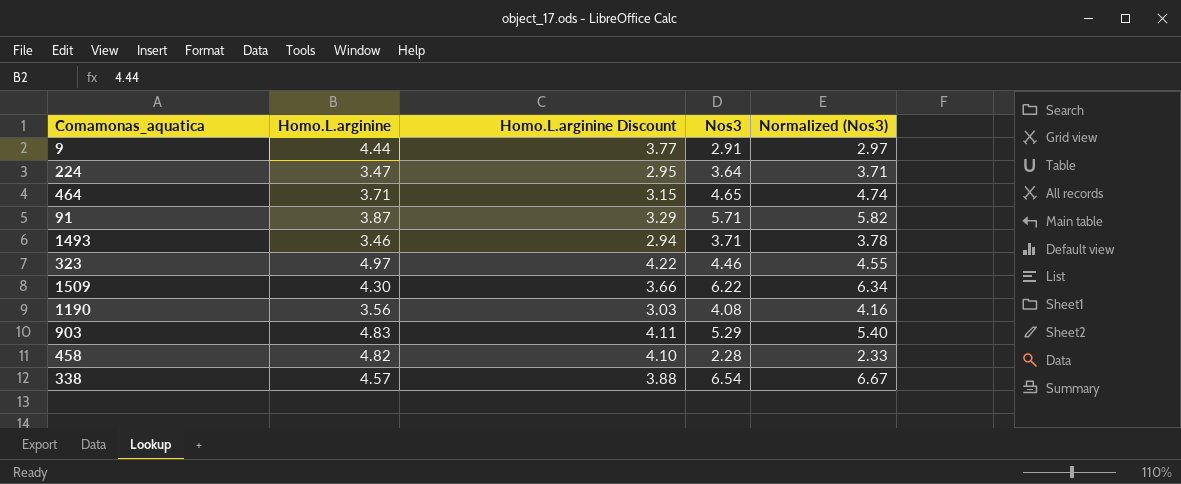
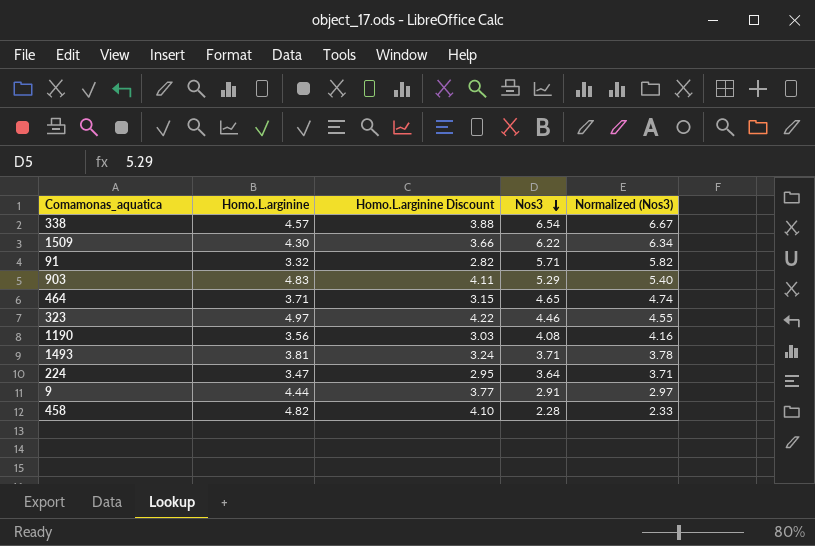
row order: none -> Nos3 descending
91 | Homo.L.arginine: 3.87 -> 3.32
91 | Homo.L.arginine Discount: 3.29 -> 2.82
1493 | Homo.L.arginine: 3.46 -> 3.81
1493 | Homo.L.arginine Discount: 2.94 -> 3.24

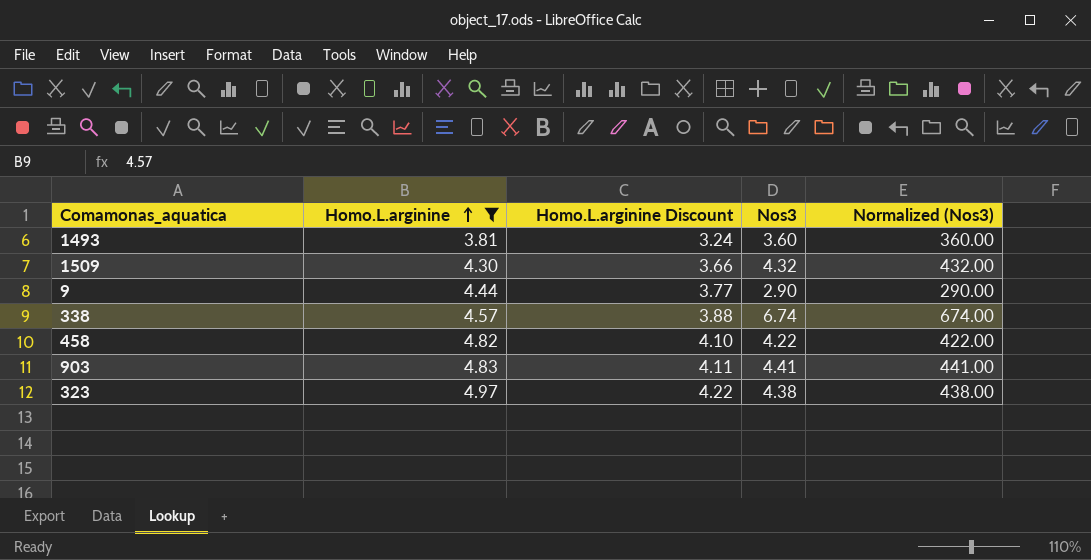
filter: none -> Homo.L.arginine >= 3.81
row order: Nos3 descending -> Homo.L.arginine ascending
column Normalized (Nos3) | formula: [Nos3] * 1.02 -> [Nos3] * 100
1493 | Nos3: 3.71 -> 3.60
1509 | Nos3: 6.22 -> 4.32
9 | Nos3: 2.91 -> 2.90
338 | Nos3: 6.54 -> 6.74
458 | Nos3: 2.28 -> 4.22
903 | Nos3: 5.29 -> 4.41
323 | Nos3: 4.46 -> 4.38

